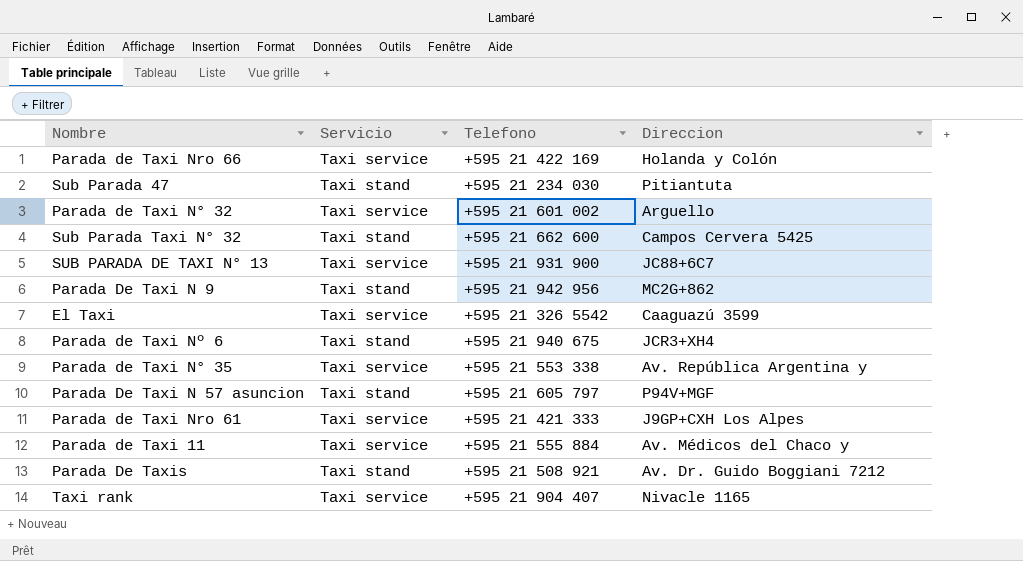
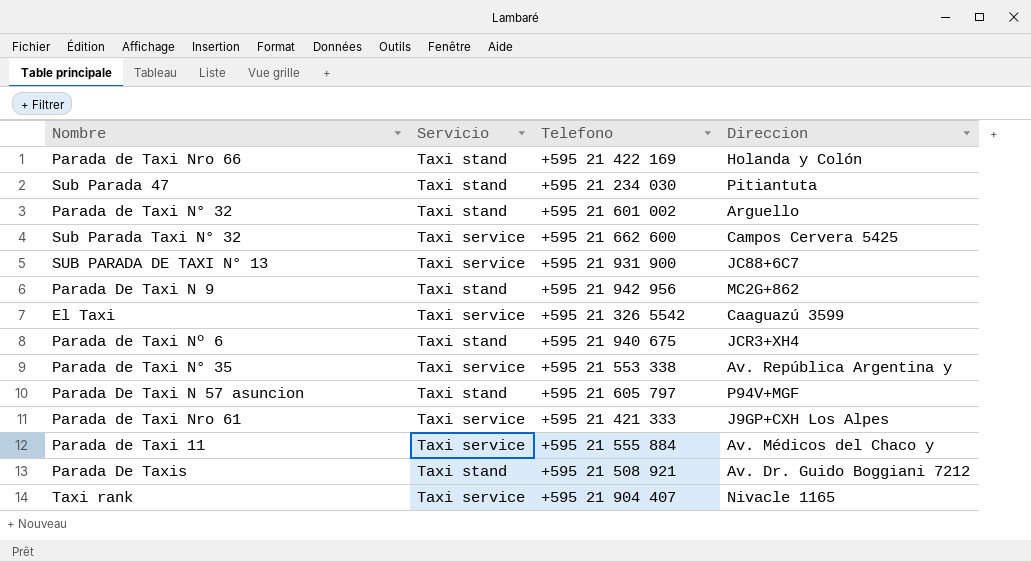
Parada de Taxi Nro 66 | Servicio: Taxi service -> Taxi stand
Parada de Taxi N° 32 | Servicio: Taxi service -> Taxi stand
Sub Parada Taxi N° 32 | Servicio: Taxi stand -> Taxi service

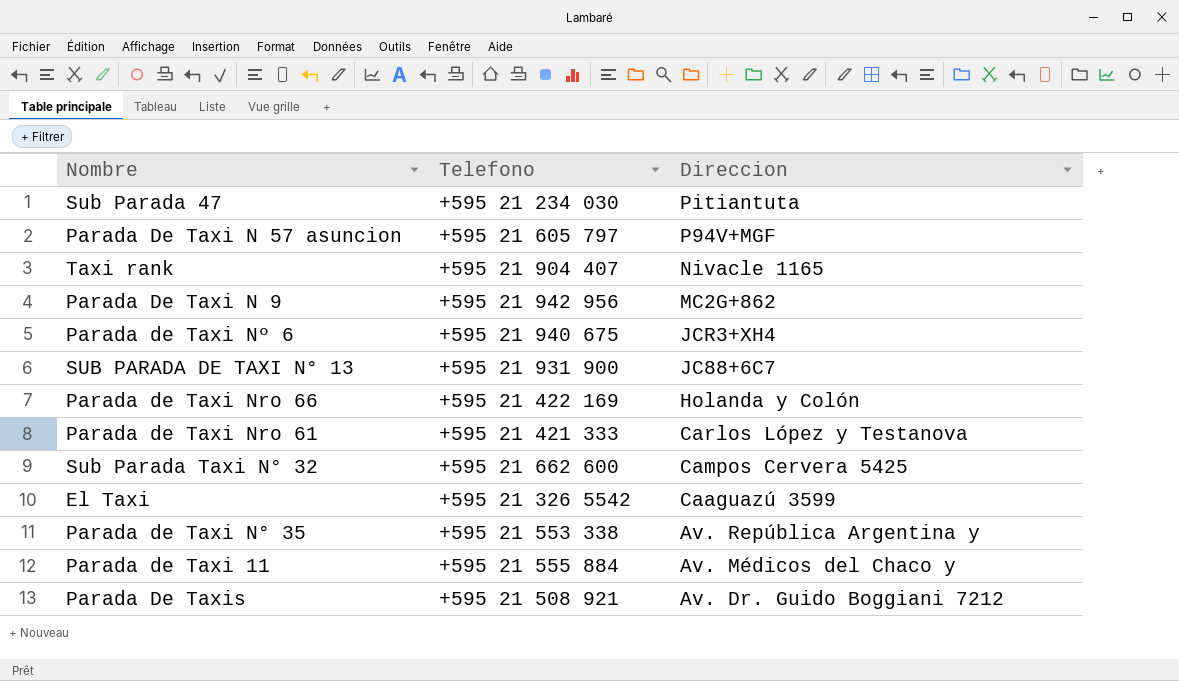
row order: none -> Direccion descending
column Servicio | position: 2 -> none
row Parada de Taxi N° 32: Taxi stand | +595 21 601 002 | Arguello -> none
Parada de Taxi Nro 61 | Direccion: J9GP+CXH Los Alpes -> Carlos López y Testanova

